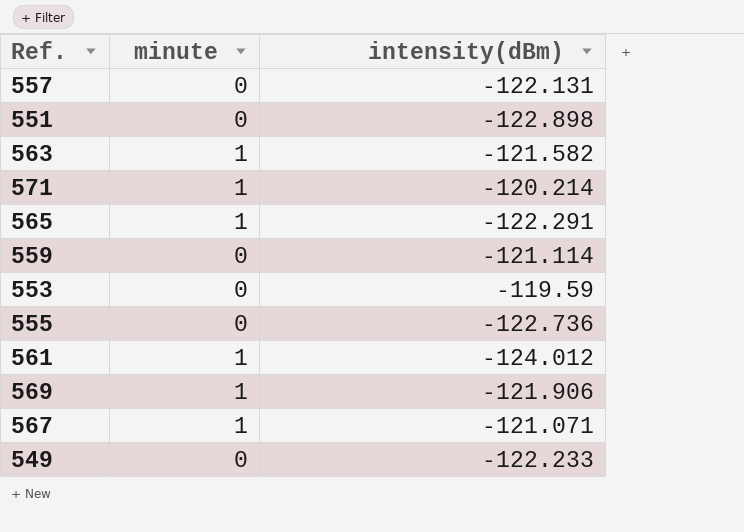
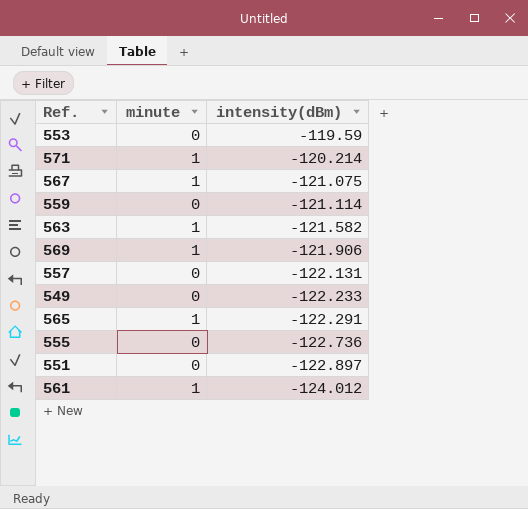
row order: none -> intensity(dBm) descending
567 | intensity(dBm): -121.071 -> -121.075
551 | intensity(dBm): -122.898 -> -122.897

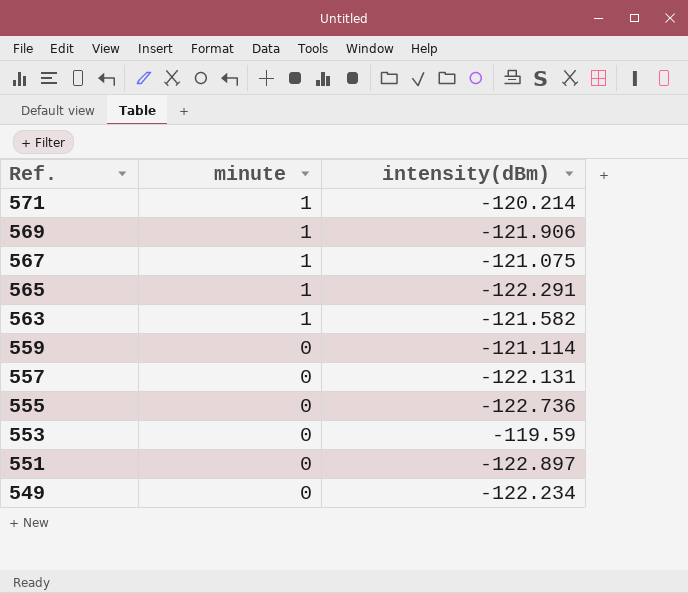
row order: intensity(dBm) descending -> Ref. descending
row 561: 1 | -124.012 -> none
549 | intensity(dBm): -122.233 -> -122.234

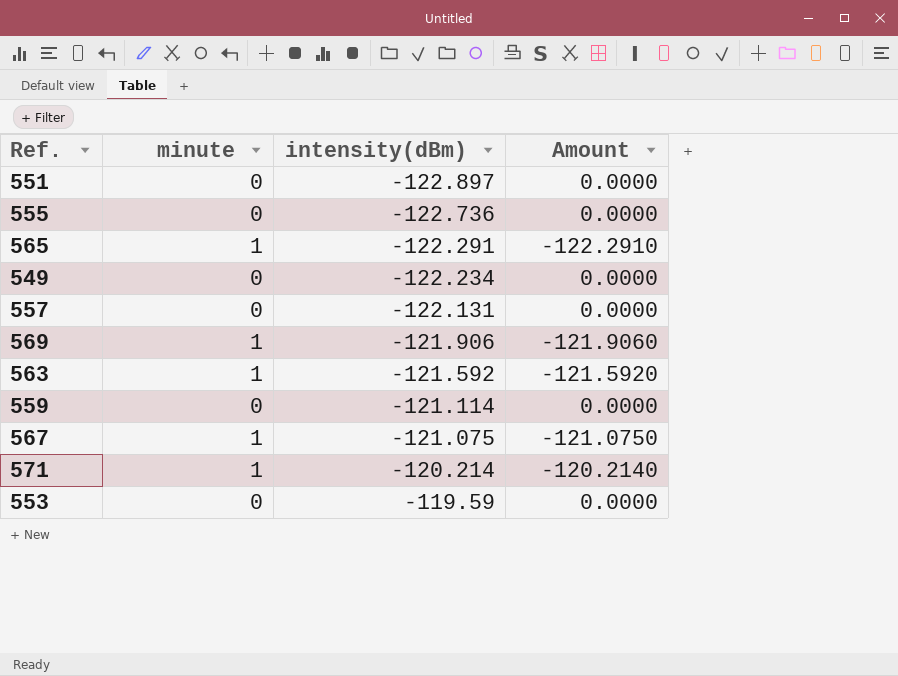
row order: Ref. descending -> intensity(dBm) ascending
column Amount | formula: none -> [minute] * [intensity(dBm)]
563 | intensity(dBm): -121.582 -> -121.592

